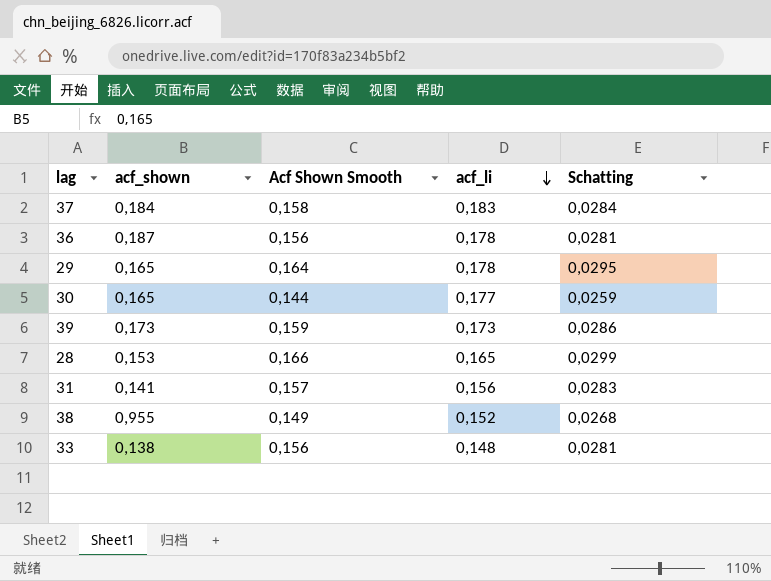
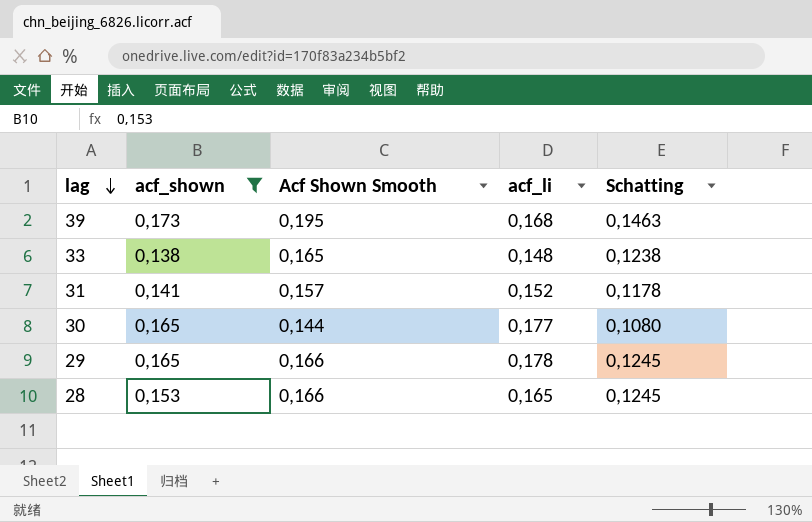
filter: none -> acf_shown <= 0,173
row order: acf_li descending -> lag descending
column Schatting | formula: [Acf Shown Smooth] * 0,18 -> [Acf Shown Smooth] * 0,75
39 | Acf Shown Smooth: 0,159 -> 0,195
39 | acf_li: 0,173 -> 0,168
33 | Acf Shown Smooth: 0,156 -> 0,165
31 | acf_li: 0,156 -> 0,152
29 | Acf Shown Smooth: 0,164 -> 0,166

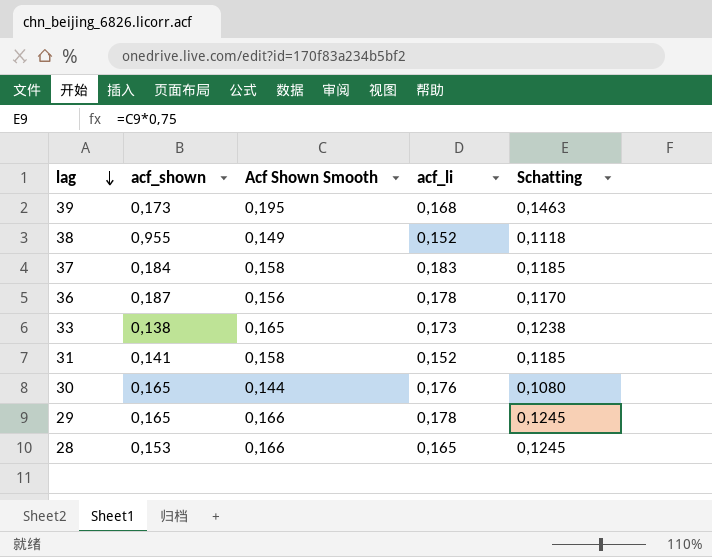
filter: acf_shown <= 0,173 -> none
33 | acf_li: 0,148 -> 0,173
31 | Acf Shown Smooth: 0,157 -> 0,158
31 | Schatting: 0,1178 -> 0,1185
30 | acf_li: 0,177 -> 0,176

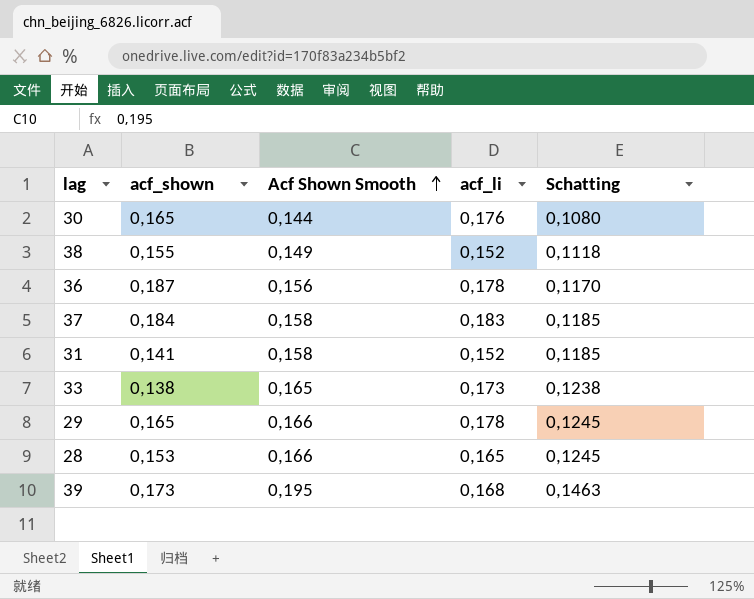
row order: lag descending -> Acf Shown Smooth ascending
38 | acf_shown: 0,955 -> 0,155

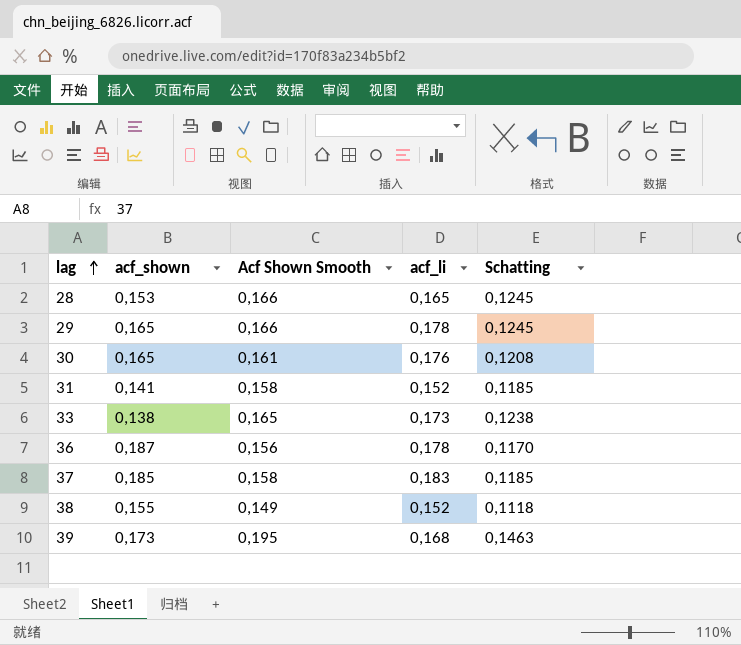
row order: Acf Shown Smooth ascending -> lag ascending
30 | Acf Shown Smooth: 0,144 -> 0,161
30 | Schatting: 0,1080 -> 0,1208
37 | acf_shown: 0,184 -> 0,185

